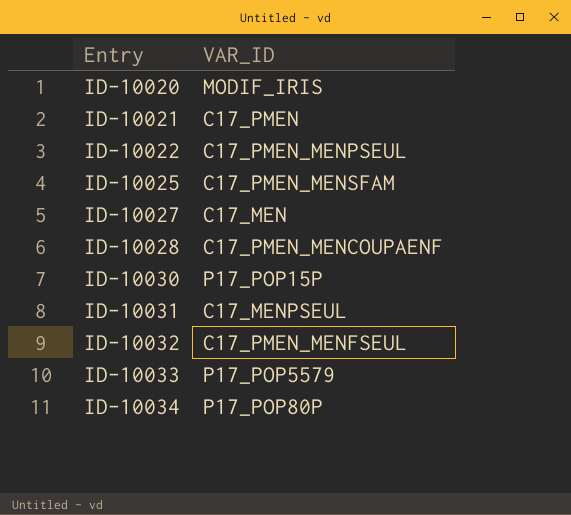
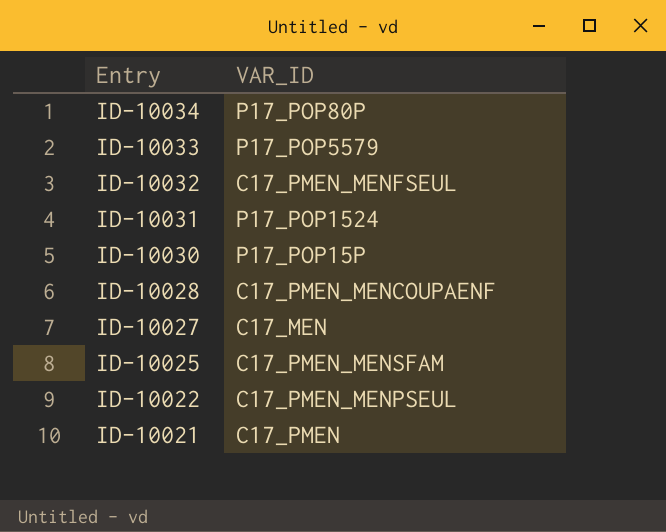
row order: Entry ascending -> Entry descending
row ID-10020: MODIF_IRIS -> none
ID-10031 | VAR_ID: C17_MENPSEUL -> P17_POP1524

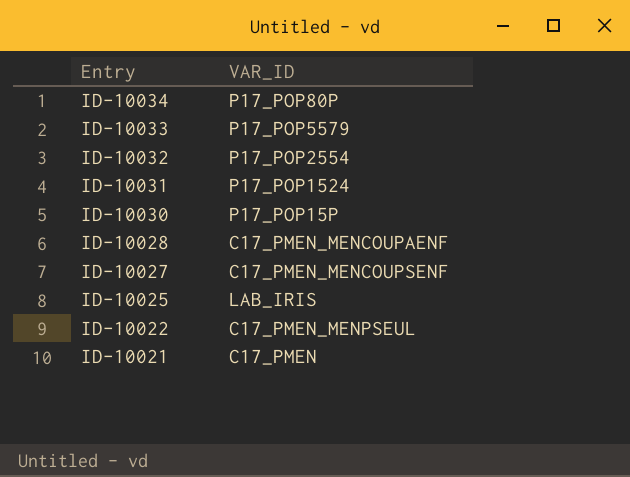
ID-10032 | VAR_ID: C17_PMEN_MENFSEUL -> P17_POP2554
ID-10027 | VAR_ID: C17_MEN -> C17_PMEN_MENCOUPSENF
ID-10025 | VAR_ID: C17_PMEN_MENSFAM -> LAB_IRIS

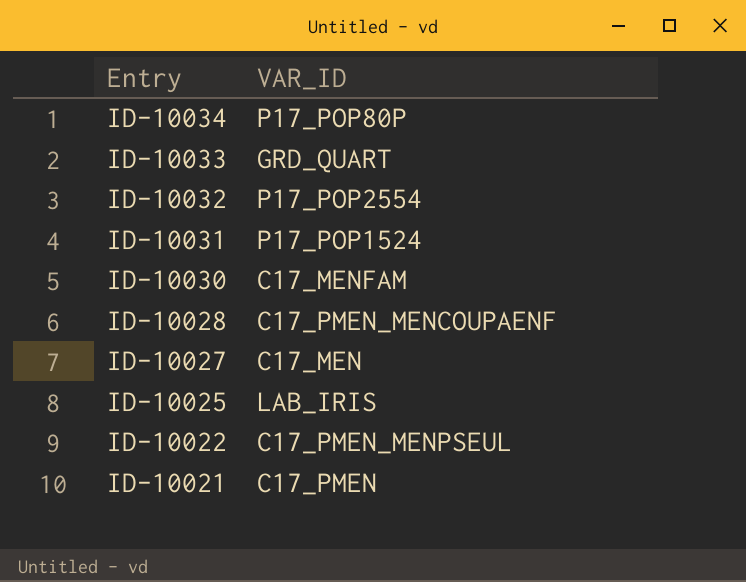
ID-10033 | VAR_ID: P17_POP5579 -> GRD_QUART
ID-10030 | VAR_ID: P17_POP15P -> C17_MENFAM
ID-10027 | VAR_ID: C17_PMEN_MENCOUPSENF -> C17_MEN

